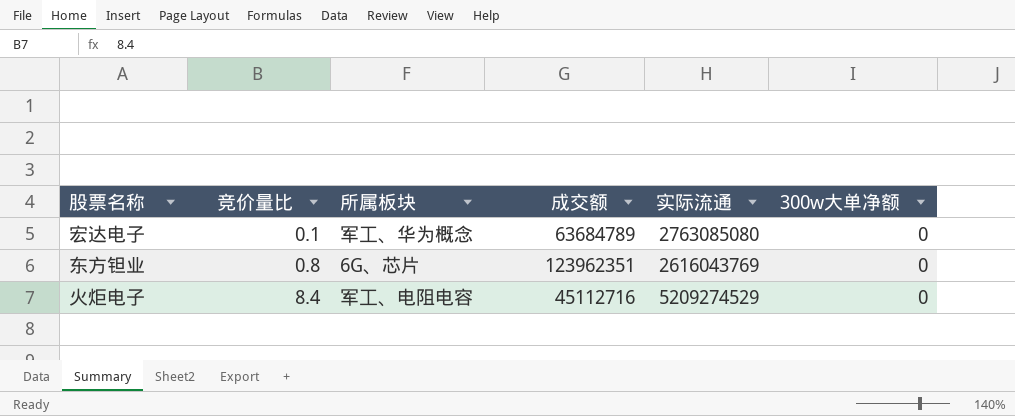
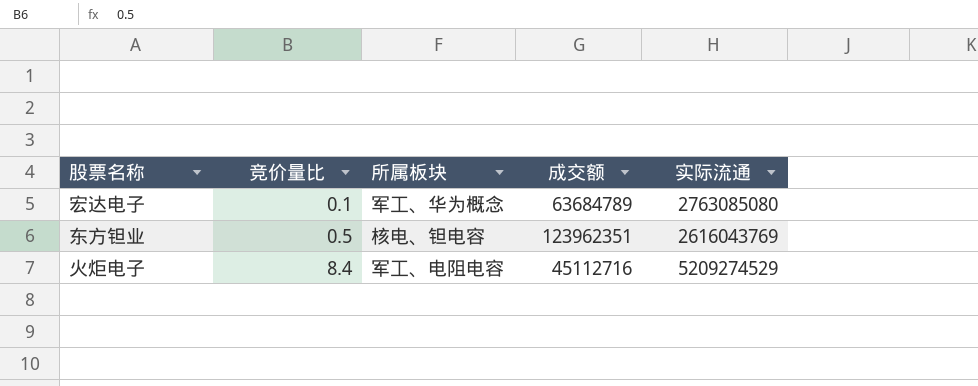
column 300w大单净额 | position: 6 -> none
东方钽业 | 竞价量比: 0.8 -> 0.5
东方钽业 | 所属板块: 6G、芯片 -> 核电、钽电容

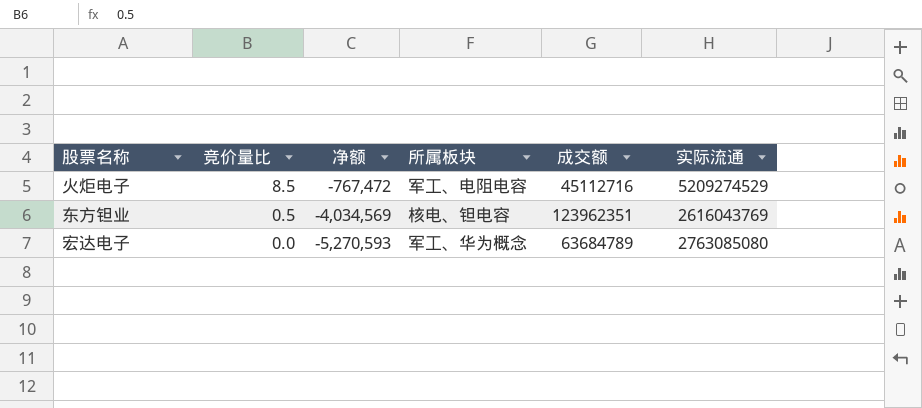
row order: 竞价量比 ascending -> 竞价量比 descending
column 净额 | position: none -> 3
火炬电子 | 竞价量比: 8.4 -> 8.5
宏达电子 | 竞价量比: 0.1 -> 0.0

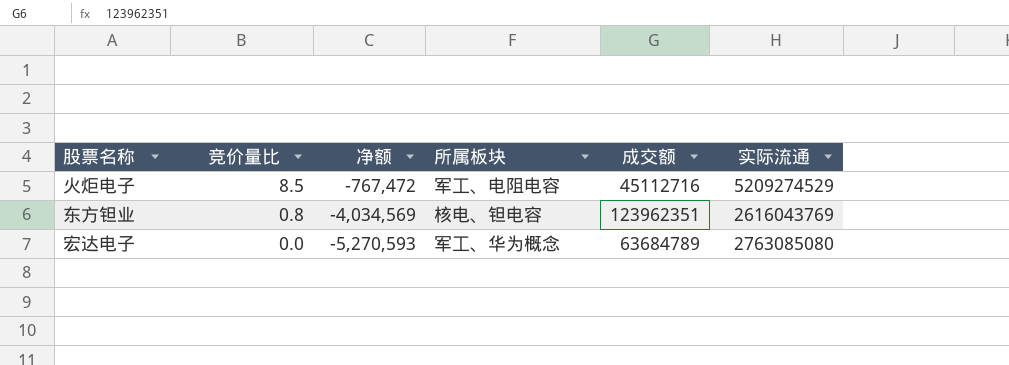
东方钽业 | 竞价量比: 0.5 -> 0.8

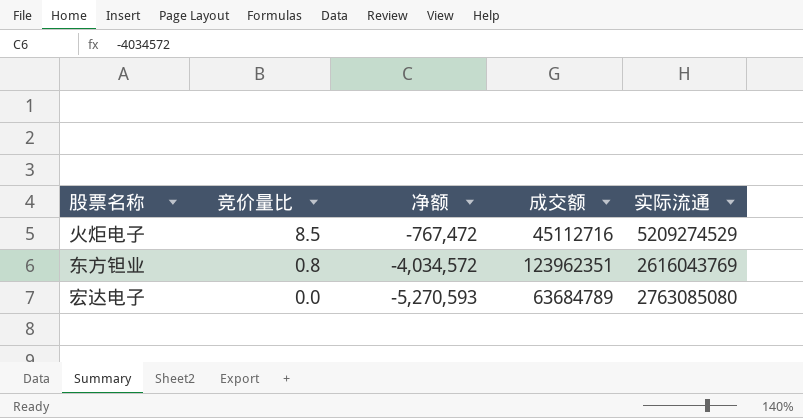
column 所属板块 | position: 4 -> none
东方钽业 | 净额: -4,034,569 -> -4,034,572

